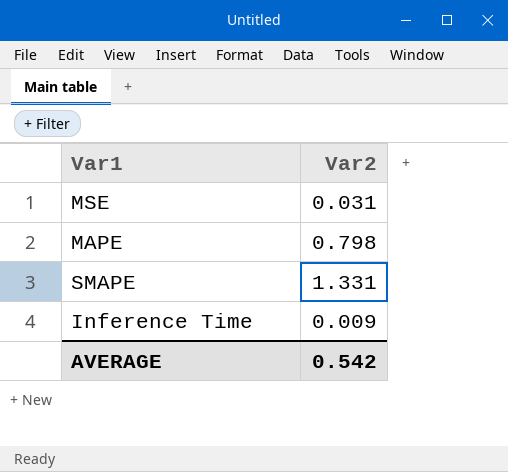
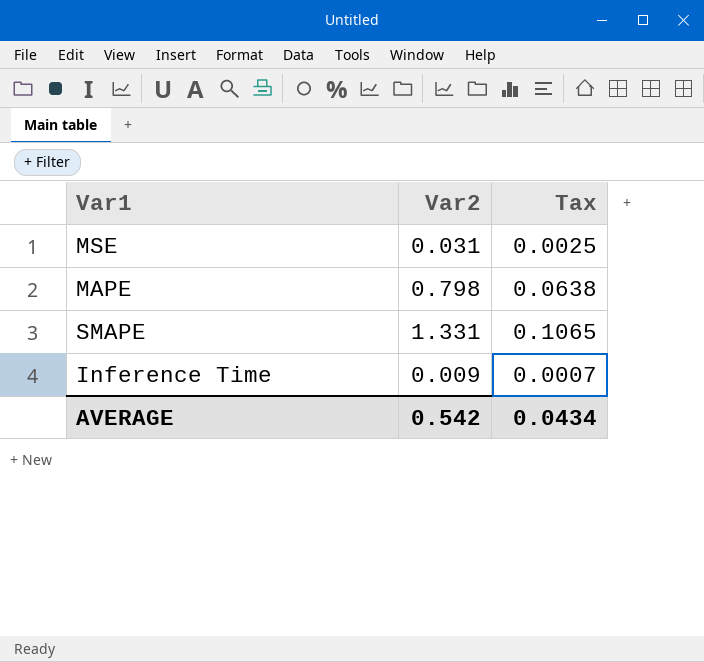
column Tax | formula: none -> [Var2] * 0.08

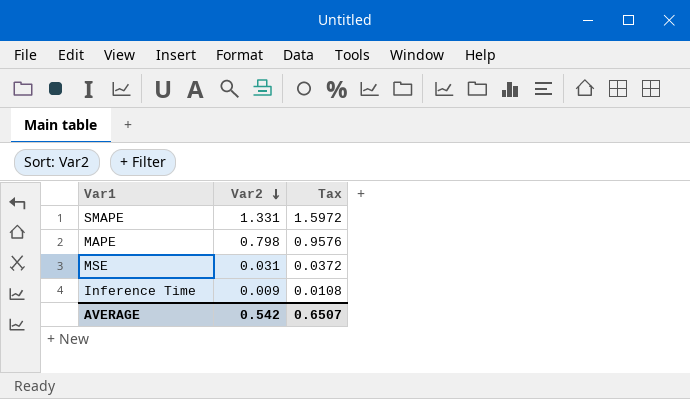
row order: none -> Var2 descending
column Tax | formula: [Var2] * 0.08 -> [Var2] * 1.2
AVERAGE | Tax: 0.0434 -> 0.6507

